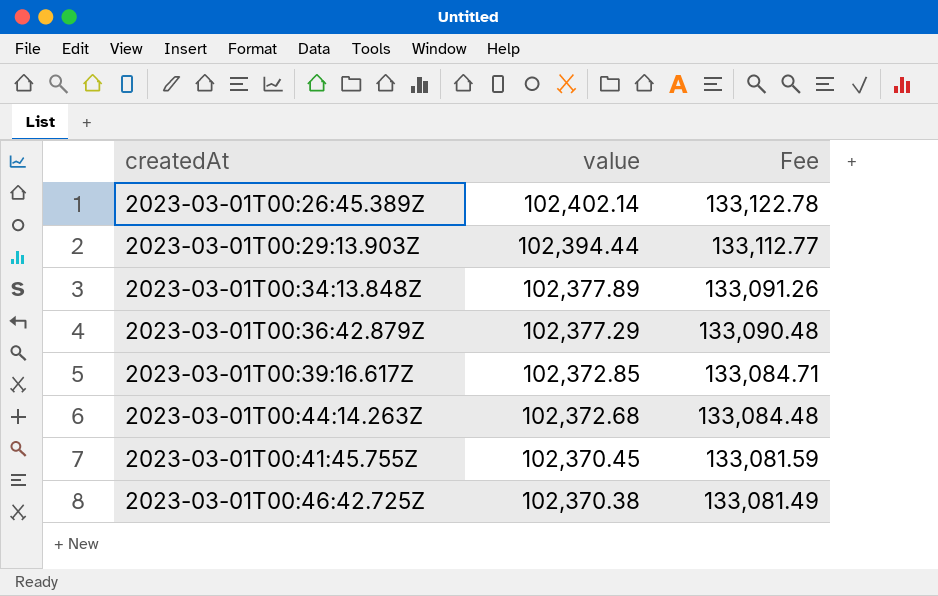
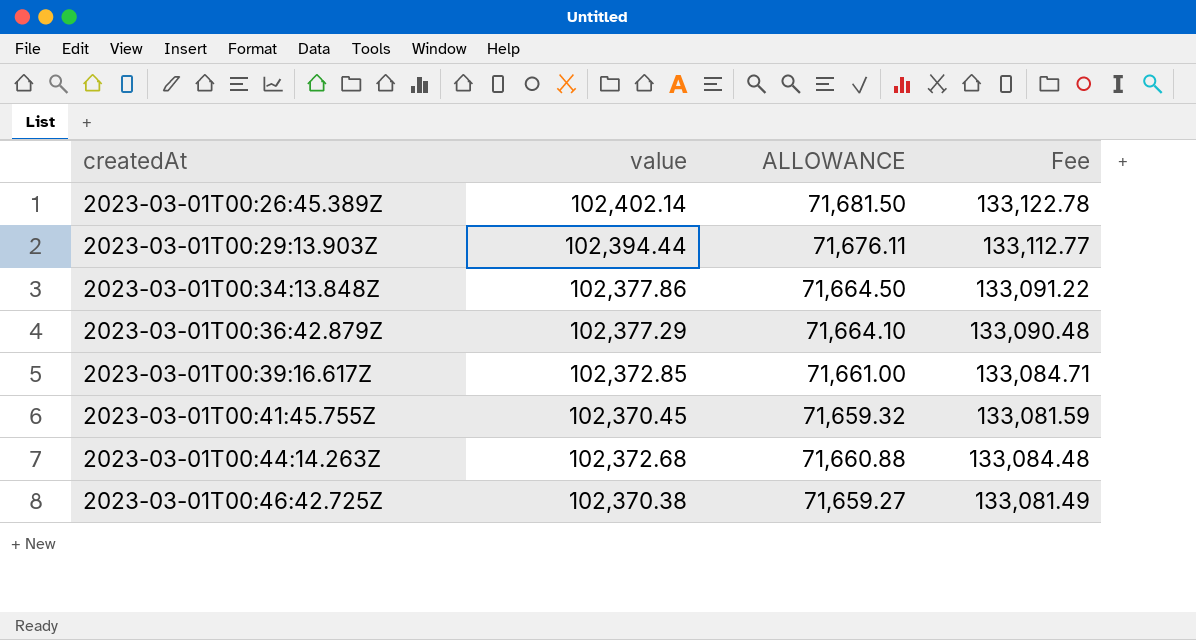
row order: value descending -> createdAt ascending
column ALLOWANCE | formula: none -> [value] * 0.7
2023-03-01T00:34:13.848Z | value: 102,377.89 -> 102,377.86
2023-03-01T00:34:13.848Z | Fee: 133,091.26 -> 133,091.22

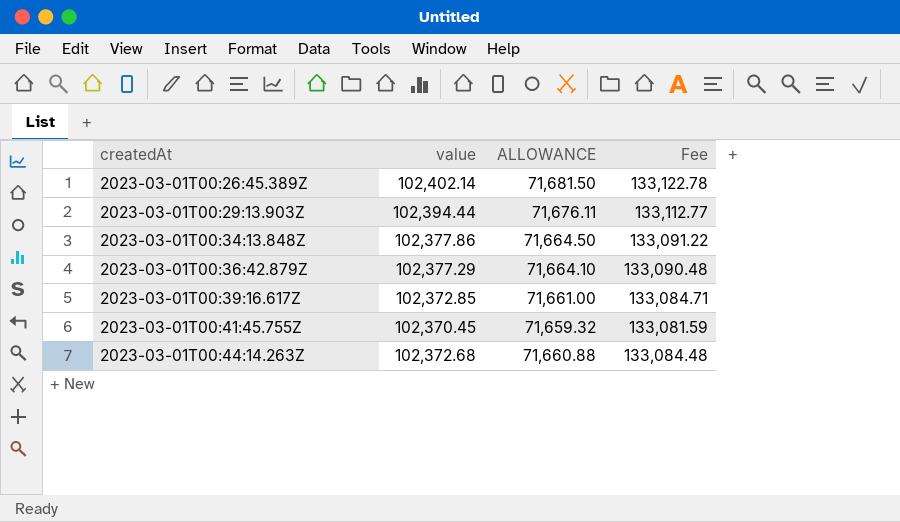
row 2023-03-01T00:46:42.725Z: 102,370.38 | 71,659.27 | 133,081.49 -> none

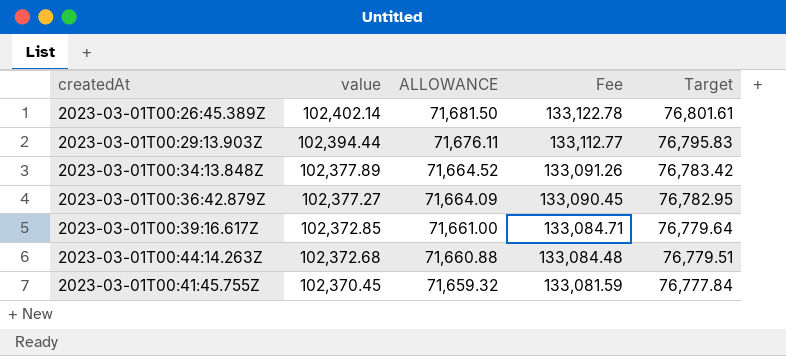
row order: createdAt ascending -> value descending
column Target | formula: none -> [value] * 0.75
2023-03-01T00:34:13.848Z | value: 102,377.86 -> 102,377.89
2023-03-01T00:34:13.848Z | ALLOWANCE: 71,664.50 -> 71,664.52
2023-03-01T00:34:13.848Z | Fee: 133,091.22 -> 133,091.26
2023-03-01T00:36:42.879Z | value: 102,377.29 -> 102,377.27
2023-03-01T00:36:42.879Z | ALLOWANCE: 71,664.10 -> 71,664.09
2023-03-01T00:36:42.879Z | Fee: 133,090.48 -> 133,090.45

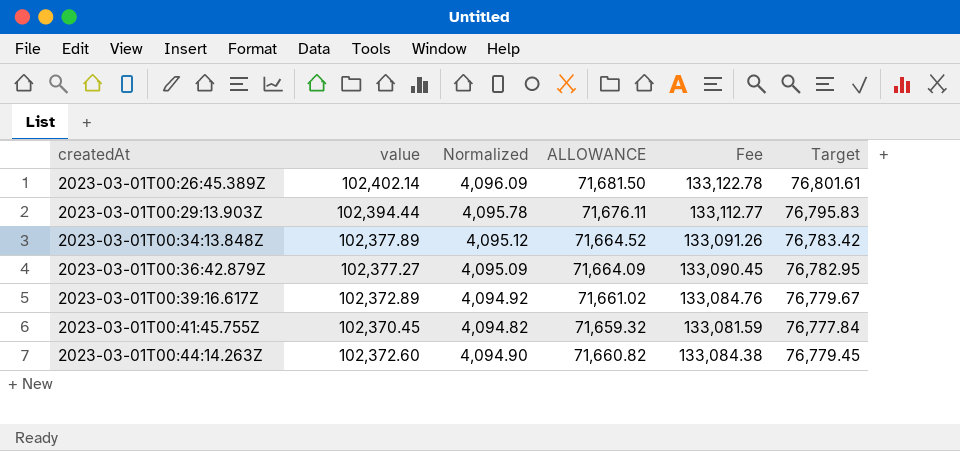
row order: value descending -> createdAt ascending
column Normalized | formula: none -> [value] * 0.04
2023-03-01T00:39:16.617Z | value: 102,372.85 -> 102,372.89
2023-03-01T00:39:16.617Z | ALLOWANCE: 71,661.00 -> 71,661.02
2023-03-01T00:39:16.617Z | Fee: 133,084.71 -> 133,084.76
2023-03-01T00:39:16.617Z | Target: 76,779.64 -> 76,779.67
2023-03-01T00:44:14.263Z | value: 102,372.68 -> 102,372.60
2023-03-01T00:44:14.263Z | ALLOWANCE: 71,660.88 -> 71,660.82
2023-03-01T00:44:14.263Z | Fee: 133,084.48 -> 133,084.38
2023-03-01T00:44:14.263Z | Target: 76,779.51 -> 76,779.45

